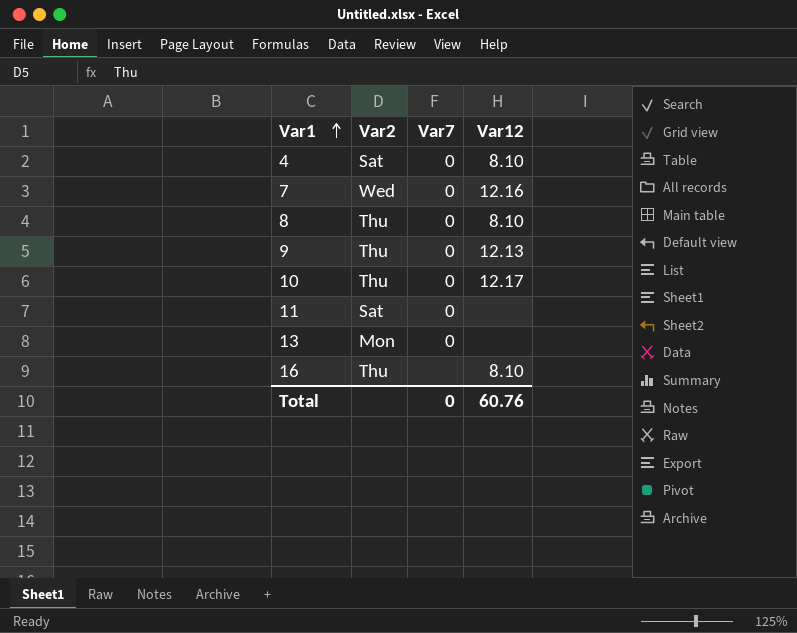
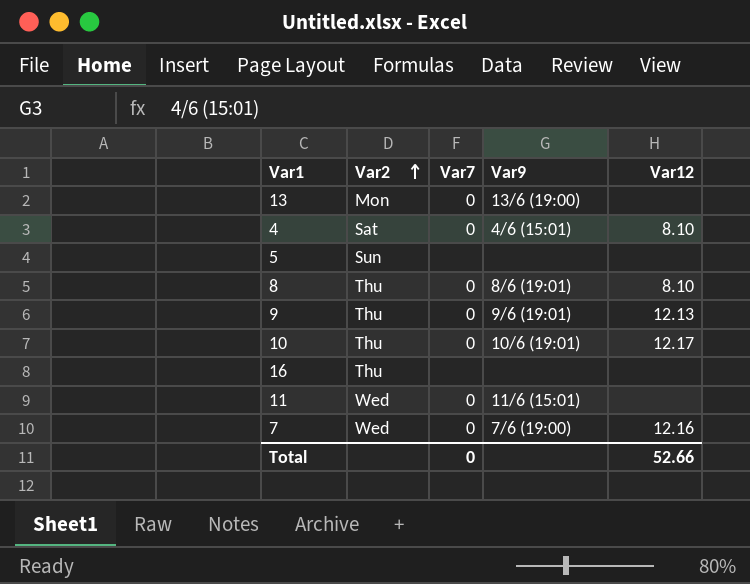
row order: Var1 ascending -> Var2 ascending
column Var9 | position: none -> 4
row 5: none -> Sun | none | none | none
16 | Var12: 8.10 -> none
11 | Var2: Sat -> Wed
Total | Var12: 60.76 -> 52.66

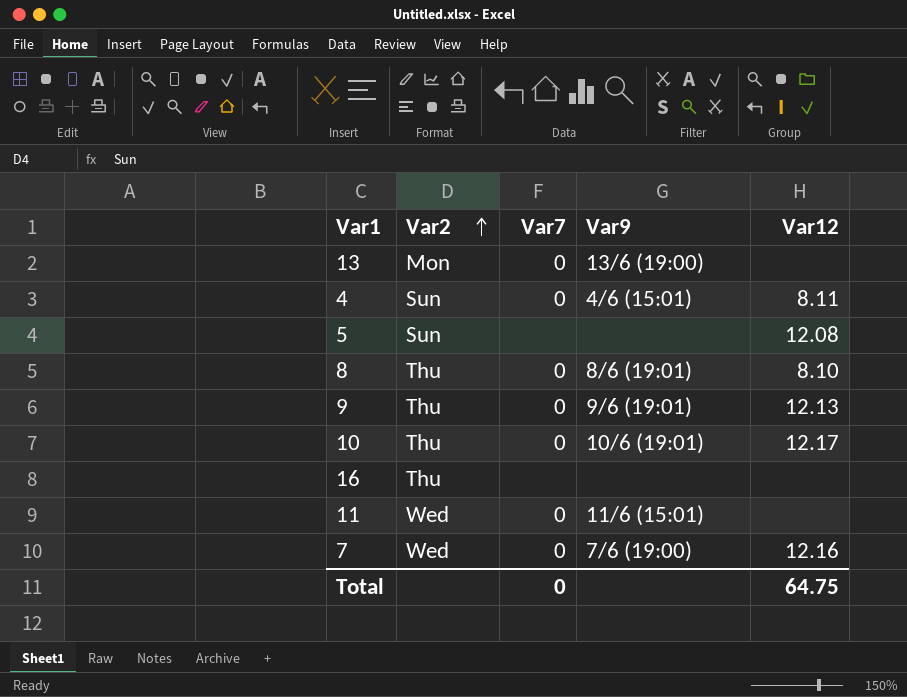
4 | Var2: Sat -> Sun
4 | Var12: 8.10 -> 8.11
5 | Var12: none -> 12.08
Total | Var12: 52.66 -> 64.75

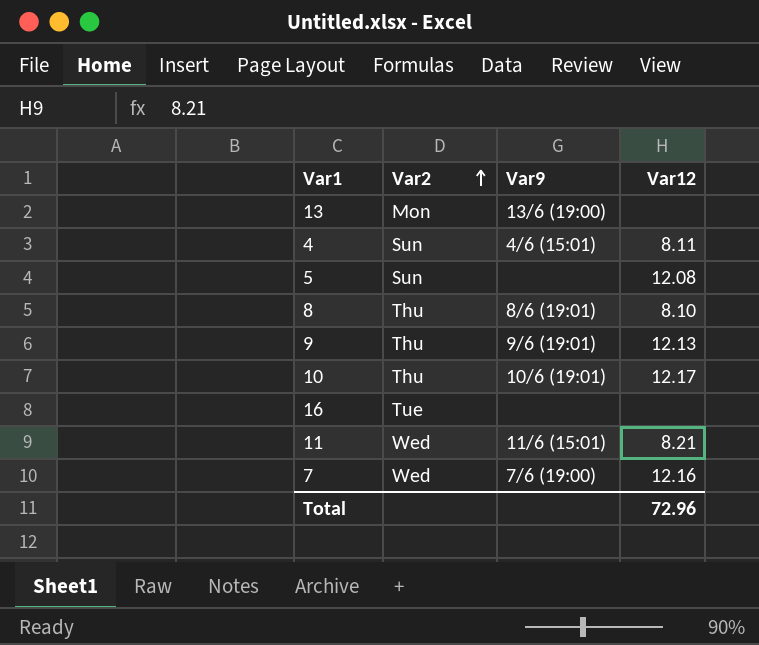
column Var7 | position: 3 -> none
16 | Var2: Thu -> Tue
11 | Var12: none -> 8.21
Total | Var12: 64.75 -> 72.96

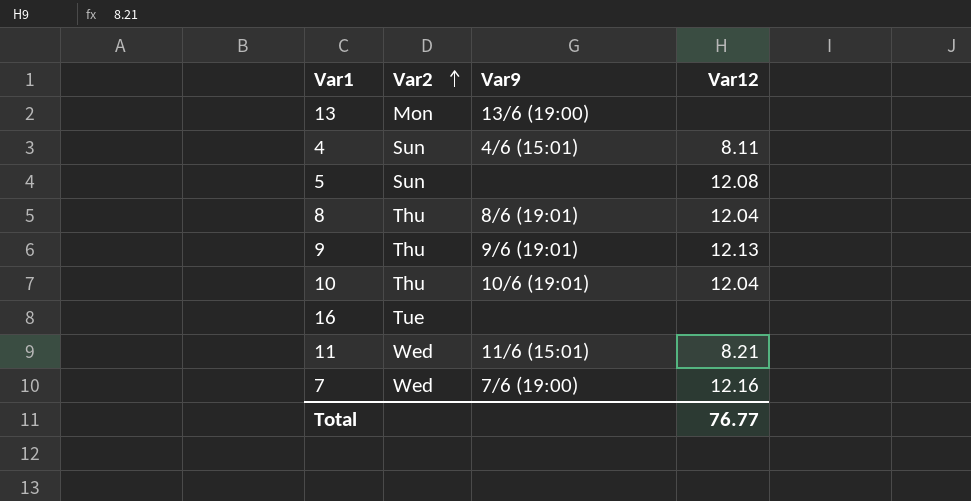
8 | Var12: 8.10 -> 12.04
10 | Var12: 12.17 -> 12.04
Total | Var12: 72.96 -> 76.77

